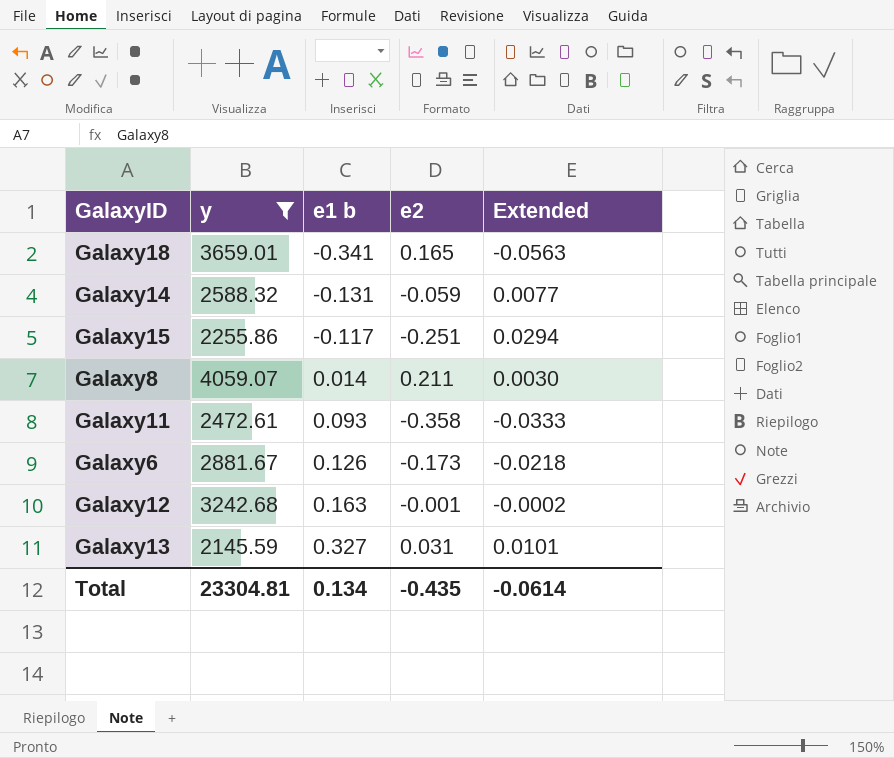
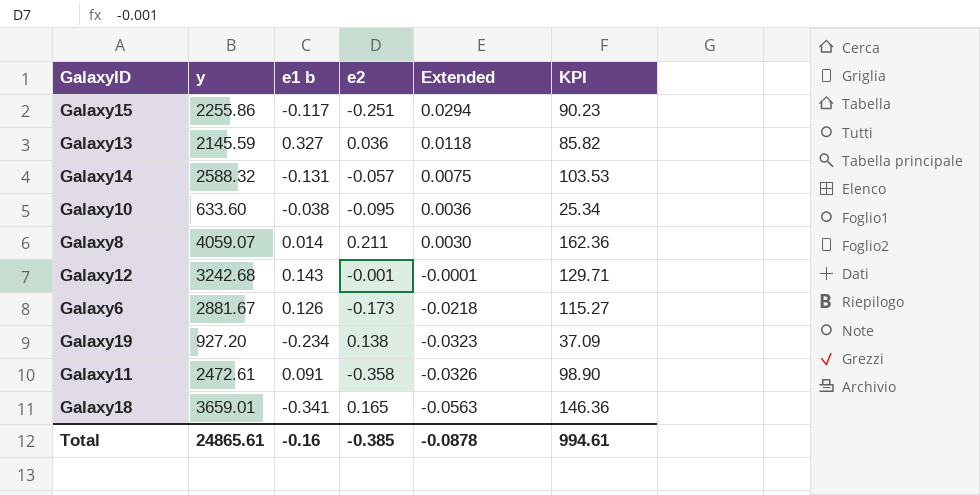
filter: y >= 2145.59 -> none
row order: e1 b ascending -> Extended descending
column KPI | formula: none -> [y] * 0.04
Galaxy13 | e2: 0.031 -> 0.036
Galaxy13 | Extended: 0.0101 -> 0.0118
Galaxy14 | e2: -0.059 -> -0.057
Galaxy14 | Extended: 0.0077 -> 0.0075
Galaxy12 | e1 b: 0.163 -> 0.143
Galaxy12 | Extended: -0.0002 -> -0.0001
Galaxy11 | e1 b: 0.093 -> 0.091
Galaxy11 | Extended: -0.0333 -> -0.0326
Total | y: 23304.81 -> 24865.61
Total | e1 b: 0.134 -> -0.16
Total | e2: -0.435 -> -0.385
Total | Extended: -0.0614 -> -0.0878

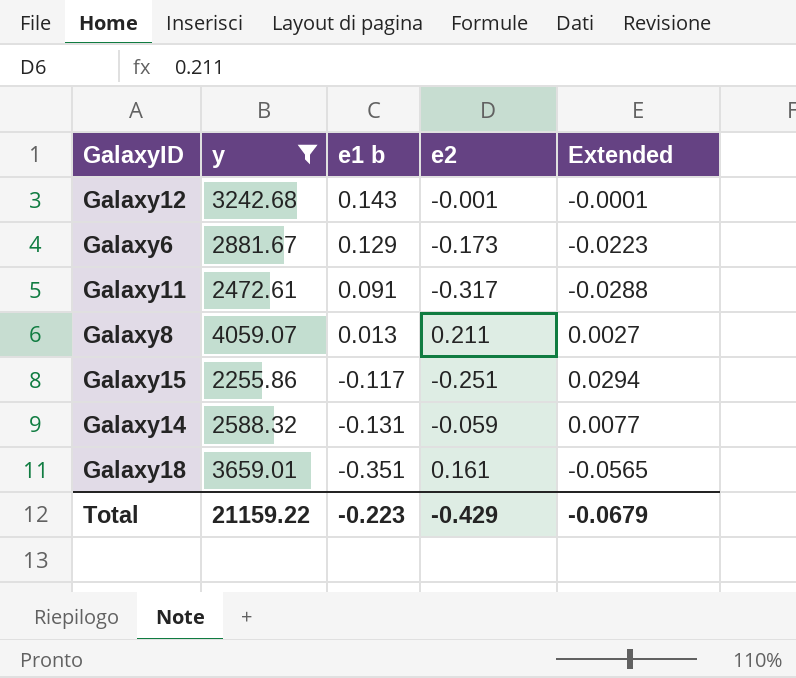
filter: none -> y >= 2255.86
row order: Extended descending -> e1 b descending
column KPI | formula: [y] * 0.04 -> none
Galaxy6 | e1 b: 0.126 -> 0.129
Galaxy6 | Extended: -0.0218 -> -0.0223
Galaxy11 | e2: -0.358 -> -0.317
Galaxy11 | Extended: -0.0326 -> -0.0288
Galaxy8 | e1 b: 0.014 -> 0.013
Galaxy8 | Extended: 0.0030 -> 0.0027
Galaxy14 | e2: -0.057 -> -0.059
Galaxy14 | Extended: 0.0075 -> 0.0077
Galaxy18 | e1 b: -0.341 -> -0.351
Galaxy18 | e2: 0.165 -> 0.161
Galaxy18 | Extended: -0.0563 -> -0.0565
Total | y: 24865.61 -> 21159.22
Total | e1 b: -0.16 -> -0.223
Total | e2: -0.385 -> -0.429
Total | Extended: -0.0878 -> -0.0679

